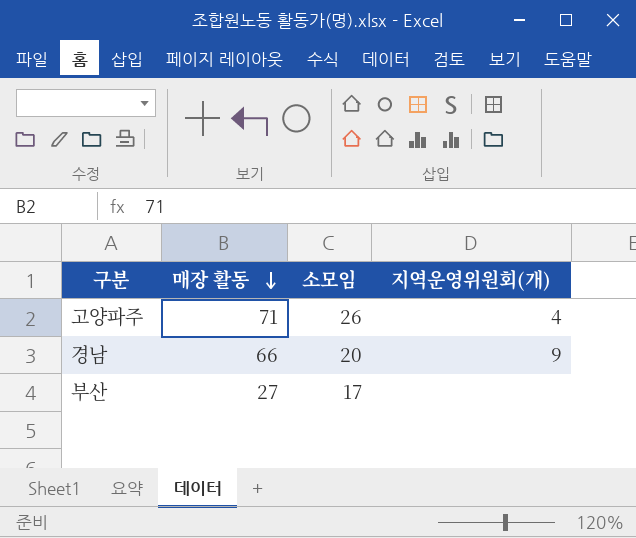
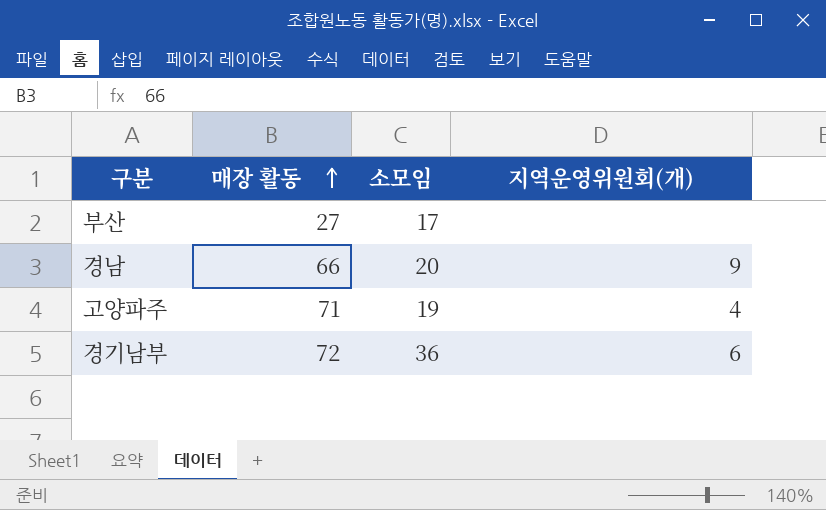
row order: 매장 활동 descending -> 매장 활동 ascending
고양파주 | 소모임: 26 -> 19
row 경기남부: none -> 72 | 36 | 6

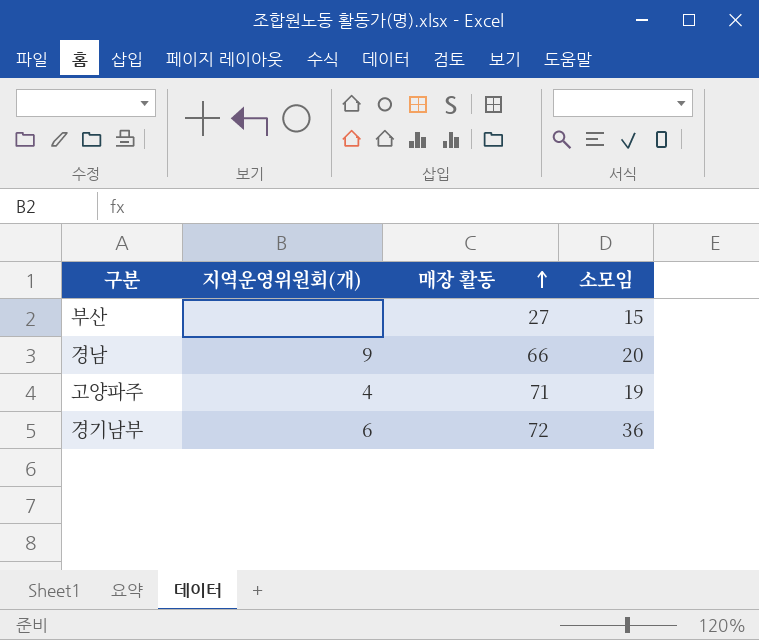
column 지역운영위원회(개) | position: 4 -> 2
부산 | 소모임: 17 -> 15

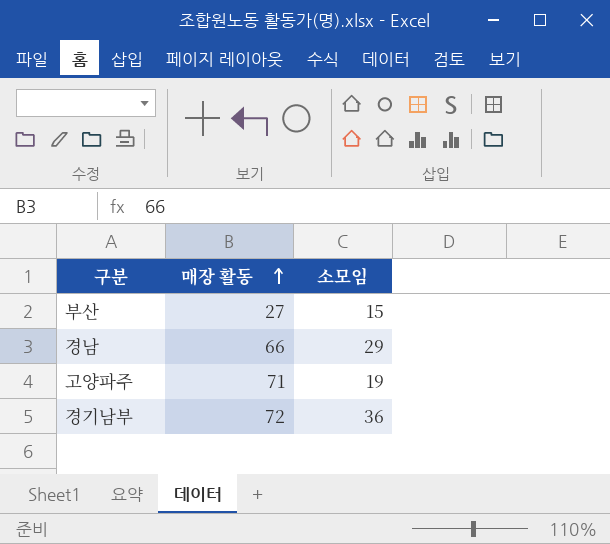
column 지역운영위원회(개) | position: 2 -> none
경남 | 소모임: 20 -> 29

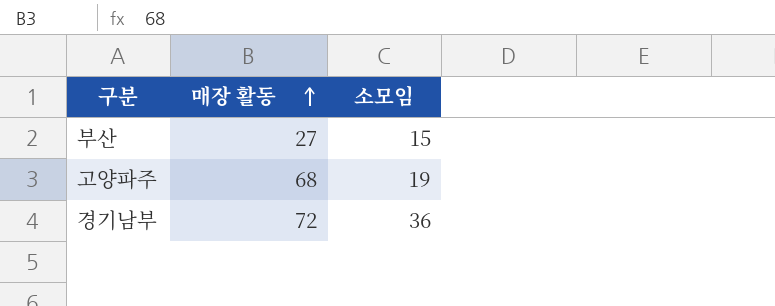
row 경남: 66 | 29 -> none
고양파주 | 매장 활동: 71 -> 68

